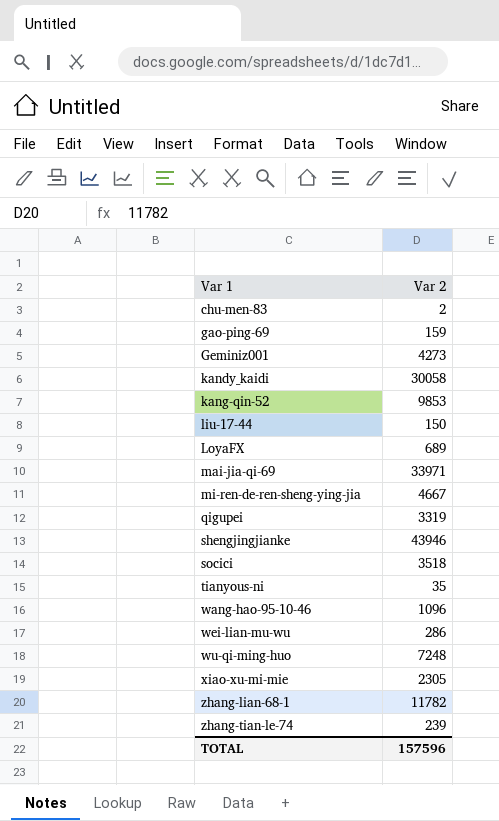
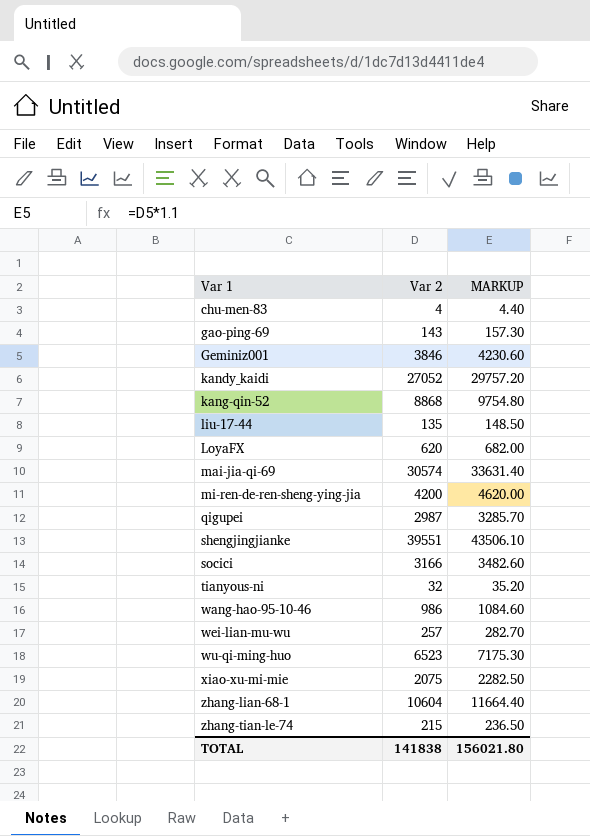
column MARKUP | formula: none -> [Var 2] * 1.1
chu-men-83 | Var 2: 2 -> 4
gao-ping-69 | Var 2: 159 -> 143
Geminiz001 | Var 2: 4273 -> 3846
kandy_kaidi | Var 2: 30058 -> 27052
kang-qin-52 | Var 2: 9853 -> 8868
liu-17-44 | Var 2: 150 -> 135
LoyaFX | Var 2: 689 -> 620
mai-jia-qi-69 | Var 2: 33971 -> 30574
mi-ren-de-ren-sheng-ying-jia | Var 2: 4667 -> 4200
qigupei | Var 2: 3319 -> 2987
shengjingjianke | Var 2: 43946 -> 39551
socici | Var 2: 3518 -> 3166
tianyous-ni | Var 2: 35 -> 32
wang-hao-95-10-46 | Var 2: 1096 -> 986
wei-lian-mu-wu | Var 2: 286 -> 257
wu-qi-ming-huo | Var 2: 7248 -> 6523
xiao-xu-mi-mie | Var 2: 2305 -> 2075
zhang-lian-68-1 | Var 2: 11782 -> 10604
zhang-tian-le-74 | Var 2: 239 -> 215
TOTAL | Var 2: 157596 -> 141838

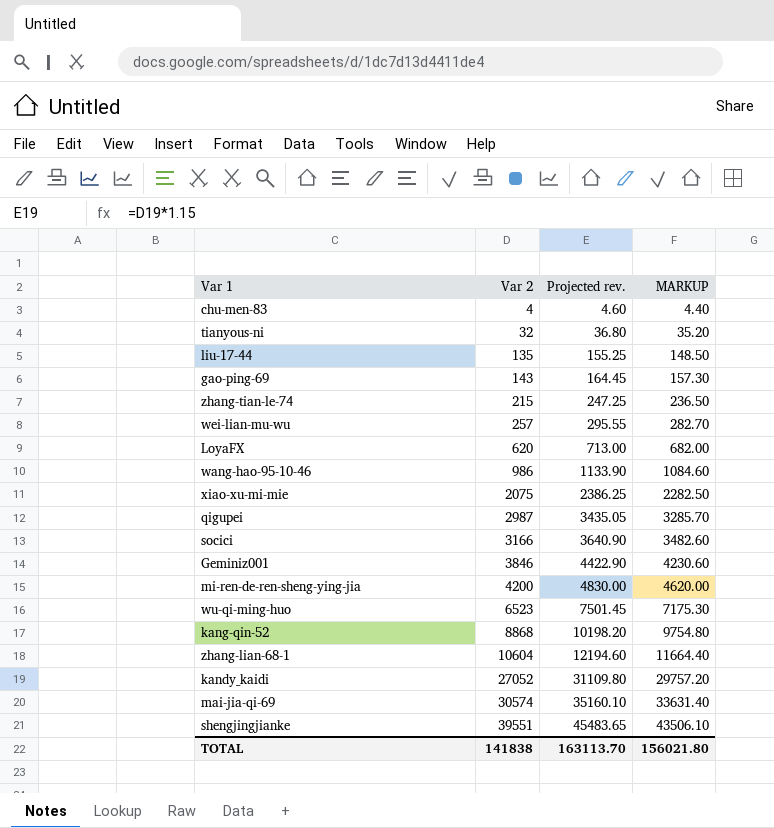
row order: Var 1 ascending -> Var 2 ascending
column Projected rev. | formula: none -> [Var 2] * 1.15

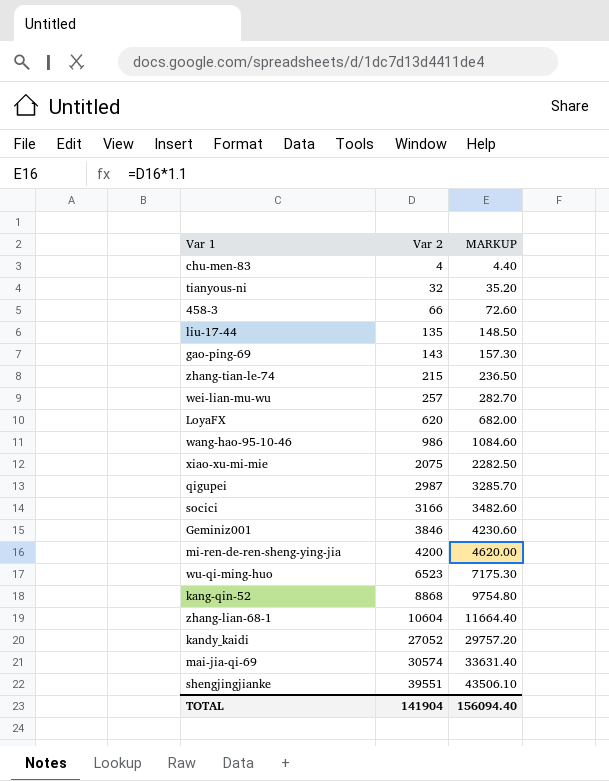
column Projected rev. | formula: [Var 2] * 1.15 -> none
row 458-3: none -> 66 | 72.60
TOTAL | Var 2: 141838 -> 141904
TOTAL | MARKUP: 156021.80 -> 156094.40

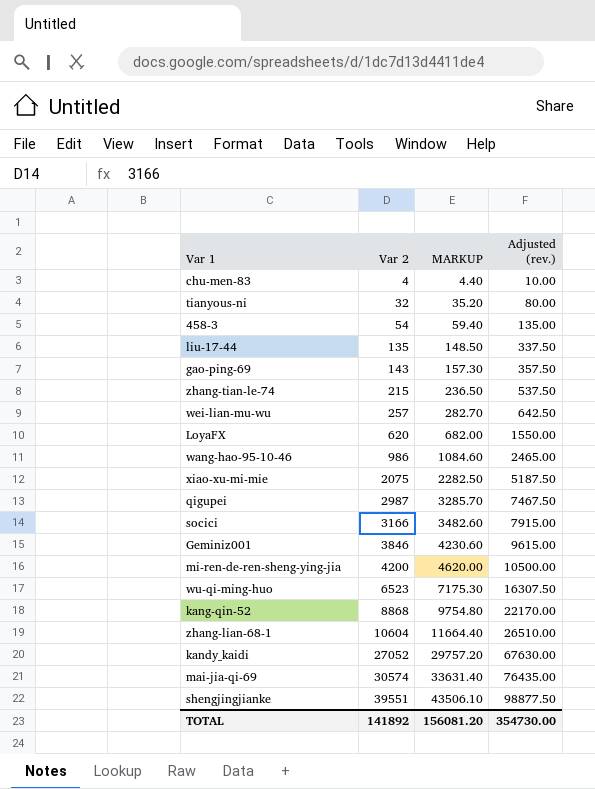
column Adjusted (rev.) | formula: none -> [Var 2] * 2.5
458-3 | Var 2: 66 -> 54
458-3 | MARKUP: 72.60 -> 59.40
TOTAL | Var 2: 141904 -> 141892
TOTAL | MARKUP: 156094.40 -> 156081.20

